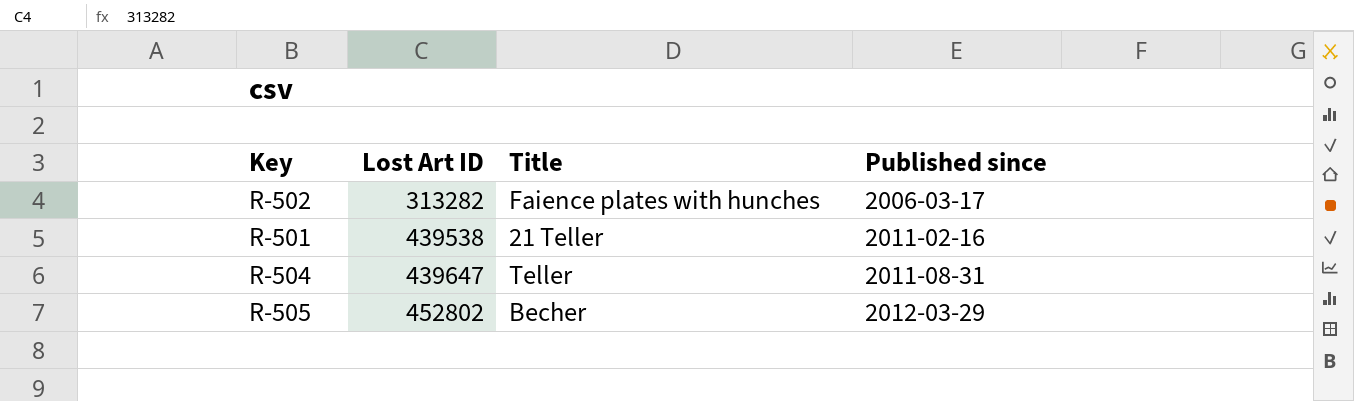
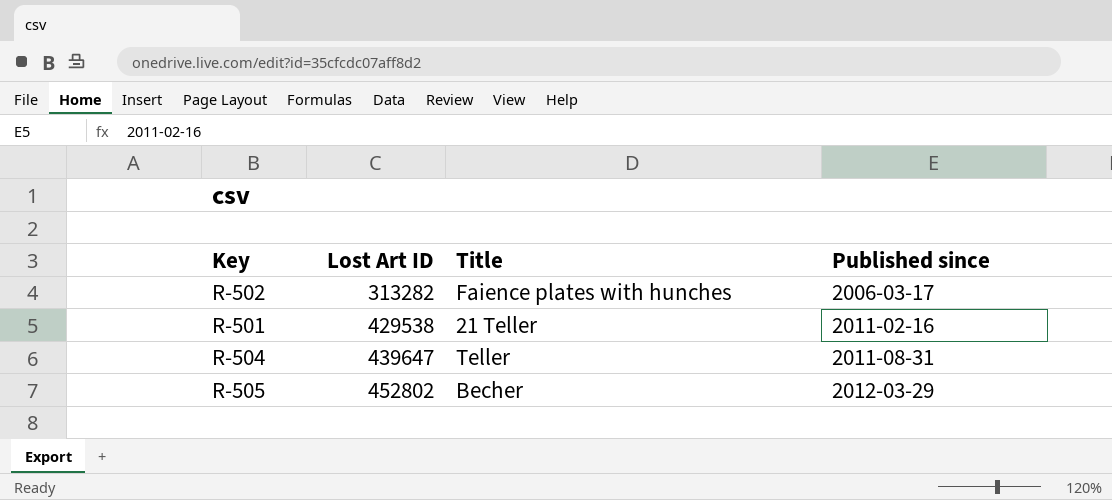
R-501 | Lost Art ID: 439538 -> 429538

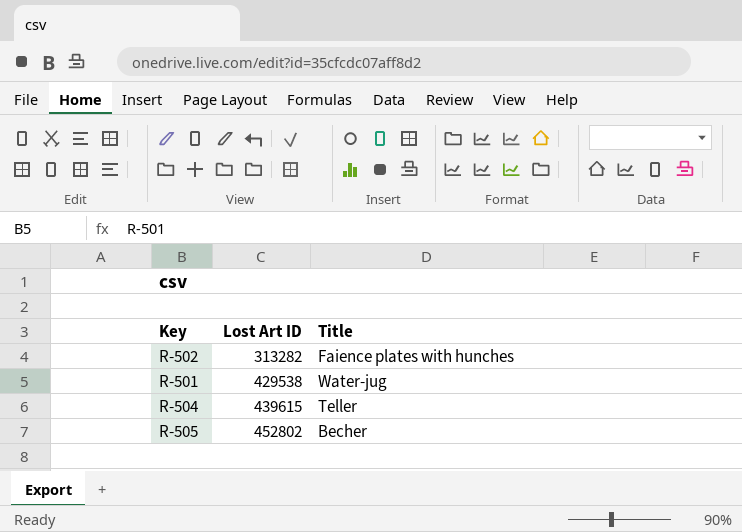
column Published since | position: 4 -> none
R-501 | Title: 21 Teller -> Water-jug
R-504 | Lost Art ID: 439647 -> 439615

